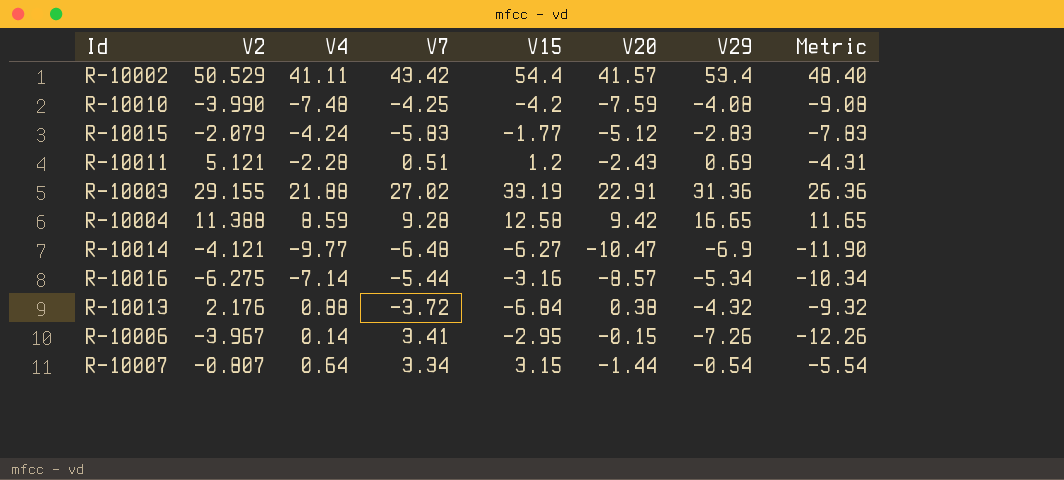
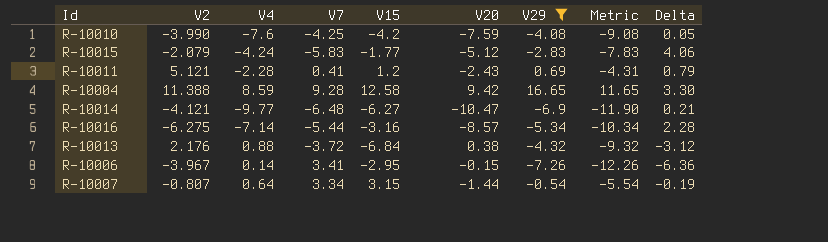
filter: none -> V29 <= 16.65
column Delta | formula: none -> [V15] - [V7]
R-10010 | V4: -7.48 -> -7.6
R-10011 | V7: 0.51 -> 0.41

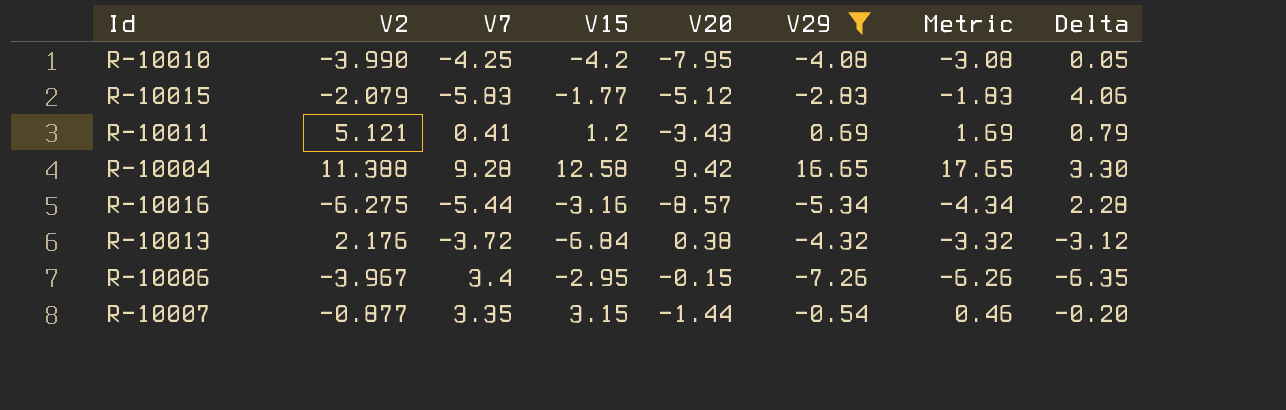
column V4 | position: 3 -> none
column Metric | formula: [V29] - 5 -> [V29] + 1
row R-10014: -4.121 | -9.77 | -6.48 | -6.27 | -10.47 | -6.9 | -11.90 | 0.21 -> none
R-10010 | V20: -7.59 -> -7.95
R-10011 | V20: -2.43 -> -3.43
R-10006 | V7: 3.41 -> 3.4
R-10006 | Delta: -6.36 -> -6.35
R-10007 | V2: -0.807 -> -0.877
R-10007 | V7: 3.34 -> 3.35
R-10007 | Delta: -0.19 -> -0.20

